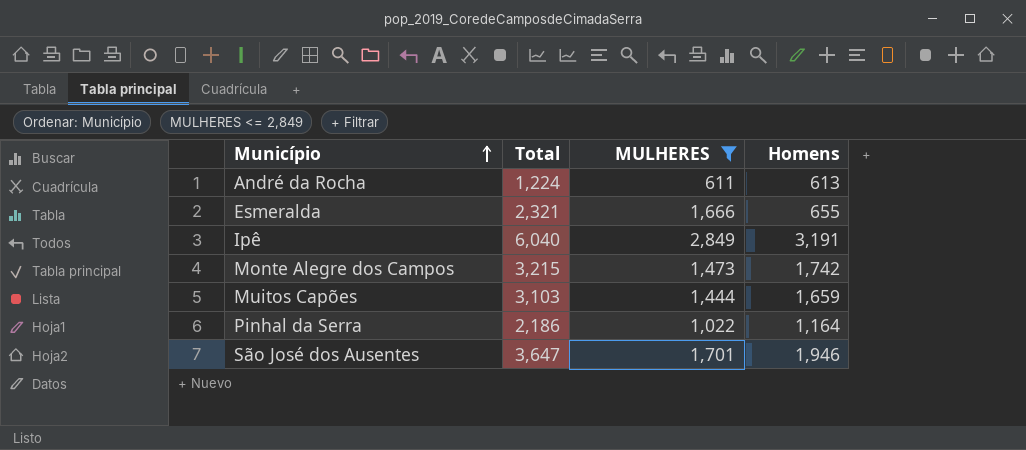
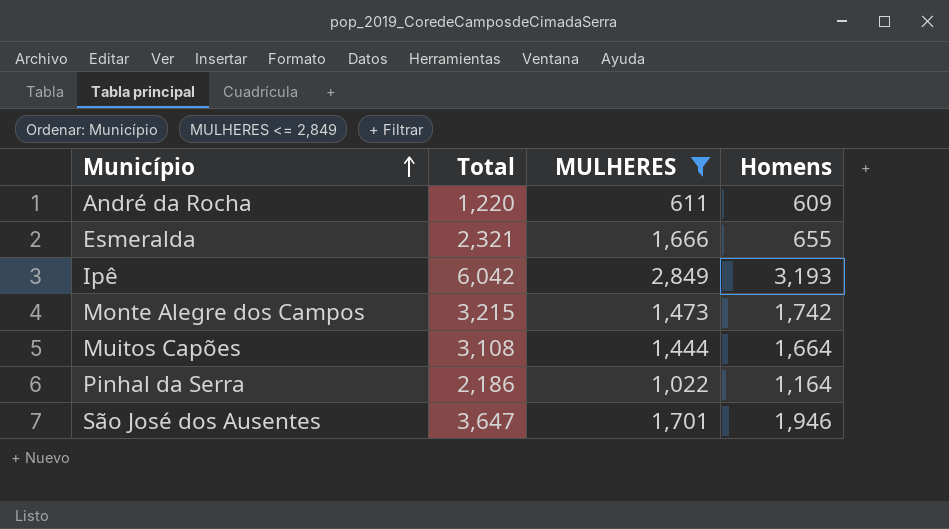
André da Rocha | Total: 1,224 -> 1,220
André da Rocha | Homens: 613 -> 609
Ipê | Total: 6,040 -> 6,042
Ipê | Homens: 3,191 -> 3,193
Muitos Capões | Total: 3,103 -> 3,108
Muitos Capões | Homens: 1,659 -> 1,664

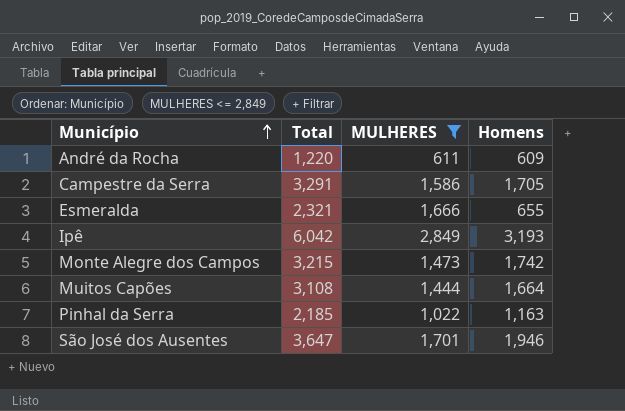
row Campestre da Serra: none -> 3,291 | 1,586 | 1,705
Pinhal da Serra | Total: 2,186 -> 2,185
Pinhal da Serra | Homens: 1,164 -> 1,163

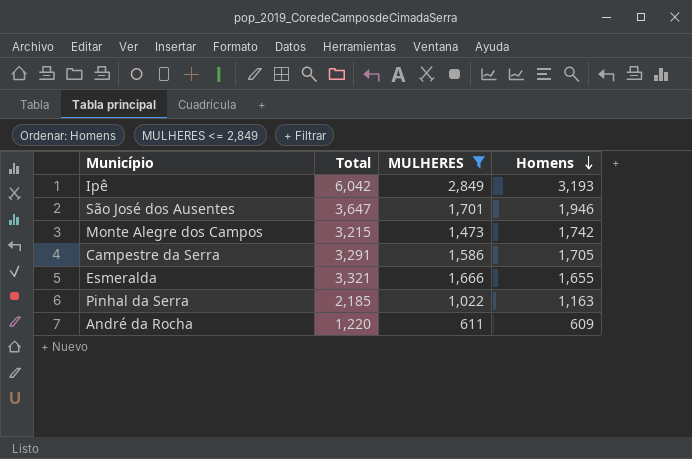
row order: Município ascending -> Homens descending
row Muitos Capões: 3,108 | 1,444 | 1,664 -> none
Esmeralda | Total: 2,321 -> 3,321
Esmeralda | Homens: 655 -> 1,655

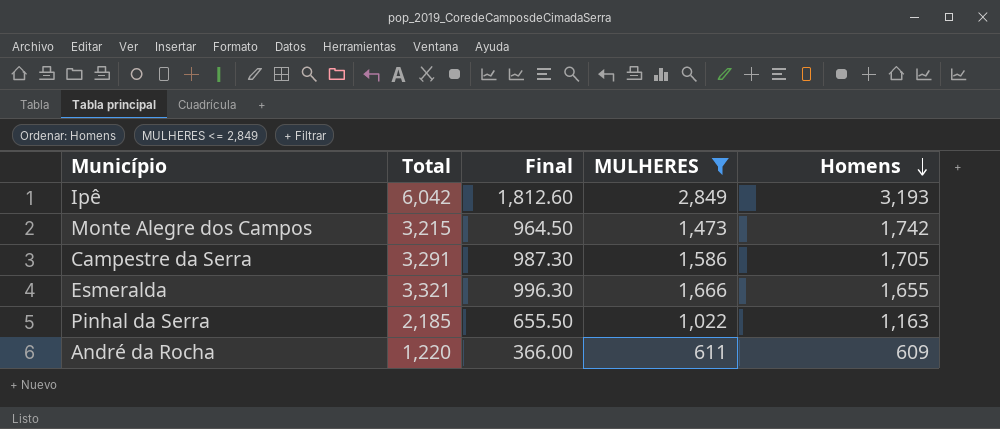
column Final | formula: none -> [Total] * 0.3
row São José dos Ausentes: 3,647 | 1,701 | 1,946 -> none

